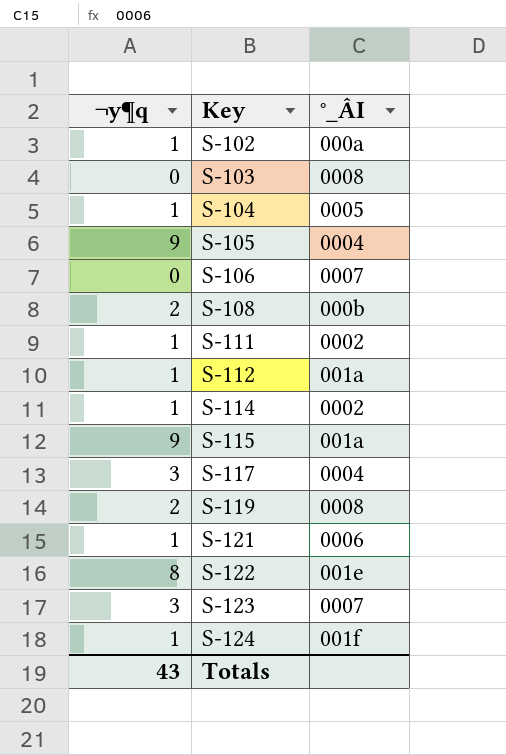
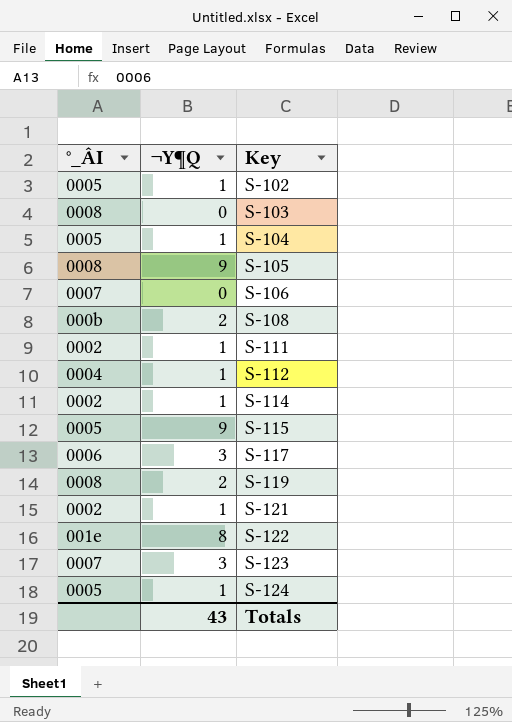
column °_ÂI | position: 3 -> 1
column name: ¬y¶q -> ¬Y¶Q
S-102 | °_ÂI: 000a -> 0005
S-105 | °_ÂI: 0004 -> 0008
S-112 | °_ÂI: 001a -> 0004
S-115 | °_ÂI: 001a -> 0005
S-117 | °_ÂI: 0004 -> 0006
S-121 | °_ÂI: 0006 -> 0002
S-124 | °_ÂI: 001f -> 0005

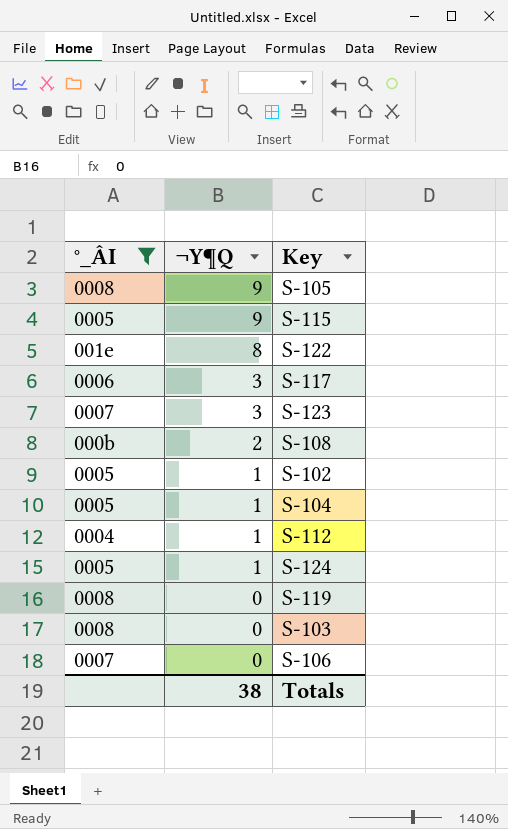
filter: none -> °_ÂI != 0002
row order: Key ascending -> ¬Y¶Q descending
S-119 | ¬Y¶Q: 2 -> 0
Totals | ¬Y¶Q: 43 -> 38

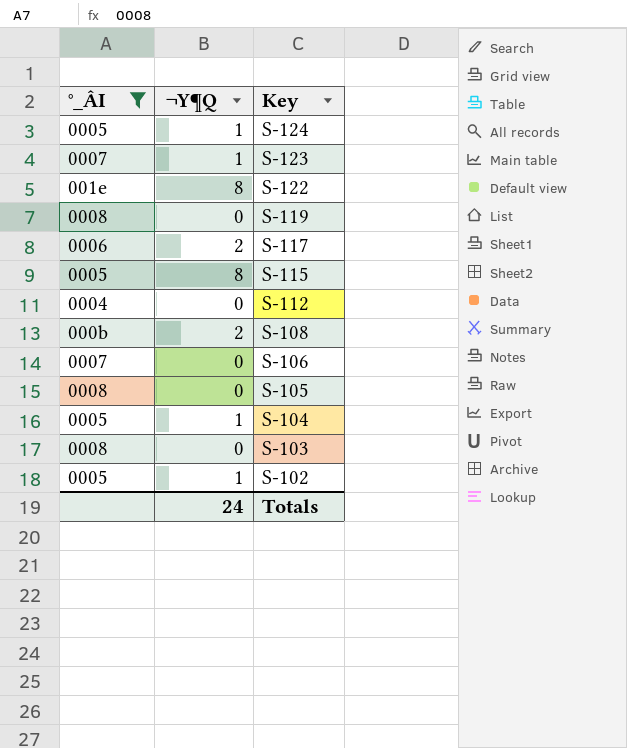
row order: ¬Y¶Q descending -> Key descending
S-123 | ¬Y¶Q: 3 -> 1
S-117 | ¬Y¶Q: 3 -> 2
S-115 | ¬Y¶Q: 9 -> 8
S-112 | ¬Y¶Q: 1 -> 0
S-105 | ¬Y¶Q: 9 -> 0
Totals | ¬Y¶Q: 38 -> 24

